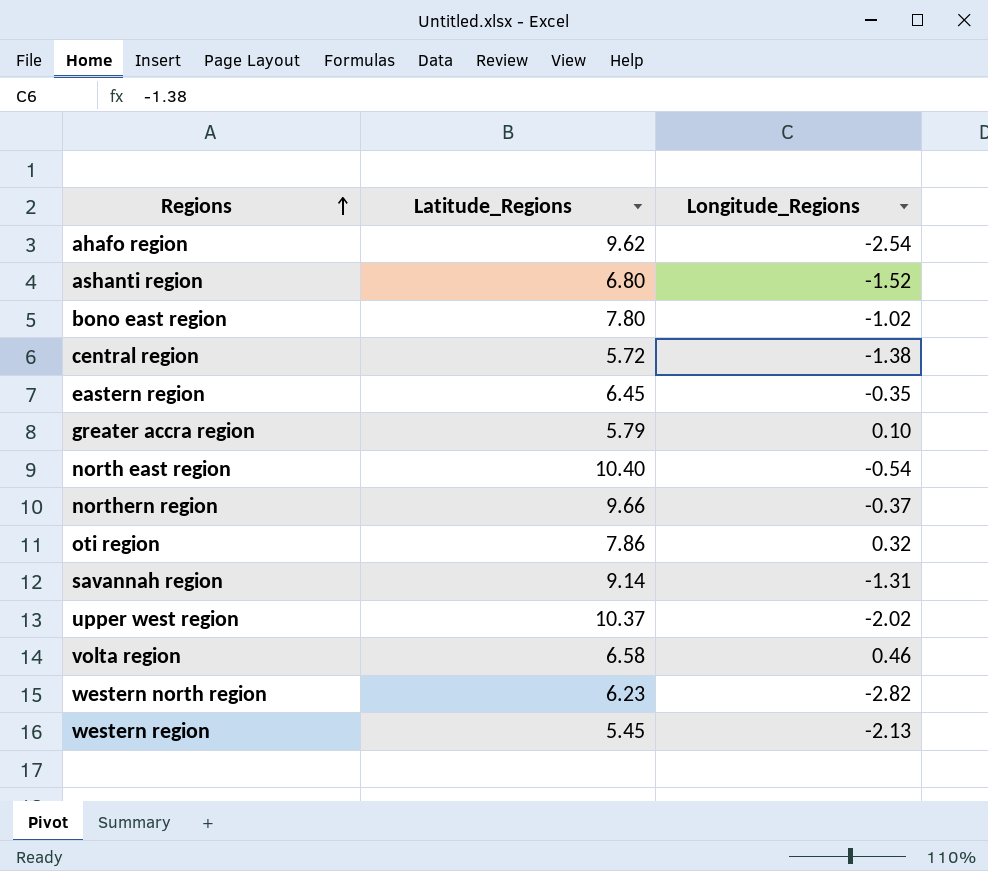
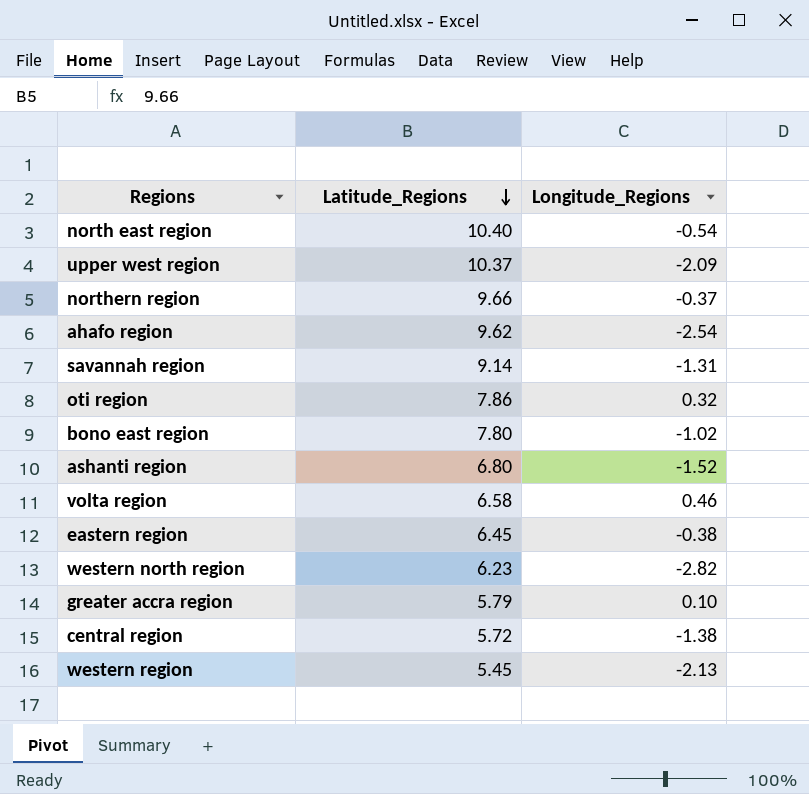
row order: Regions ascending -> Latitude_Regions descending
upper west region | Longitude_Regions: -2.02 -> -2.09
eastern region | Longitude_Regions: -0.35 -> -0.38

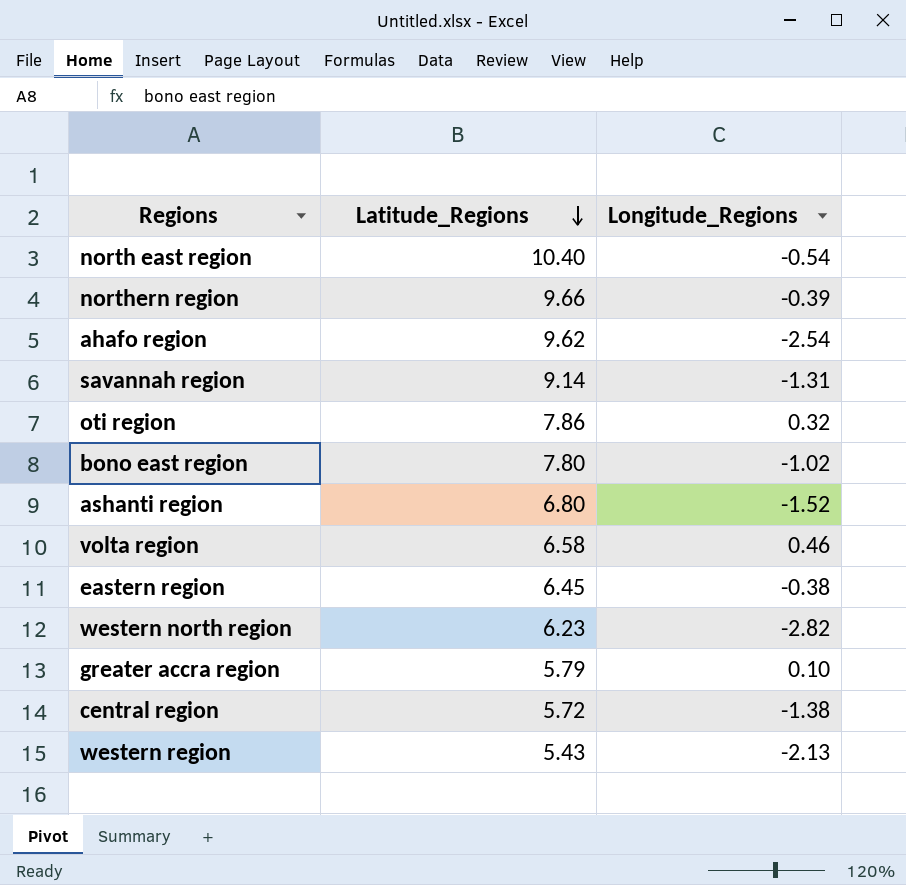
row upper west region: 10.37 | -2.09 -> none
northern region | Longitude_Regions: -0.37 -> -0.39
western region | Latitude_Regions: 5.45 -> 5.43

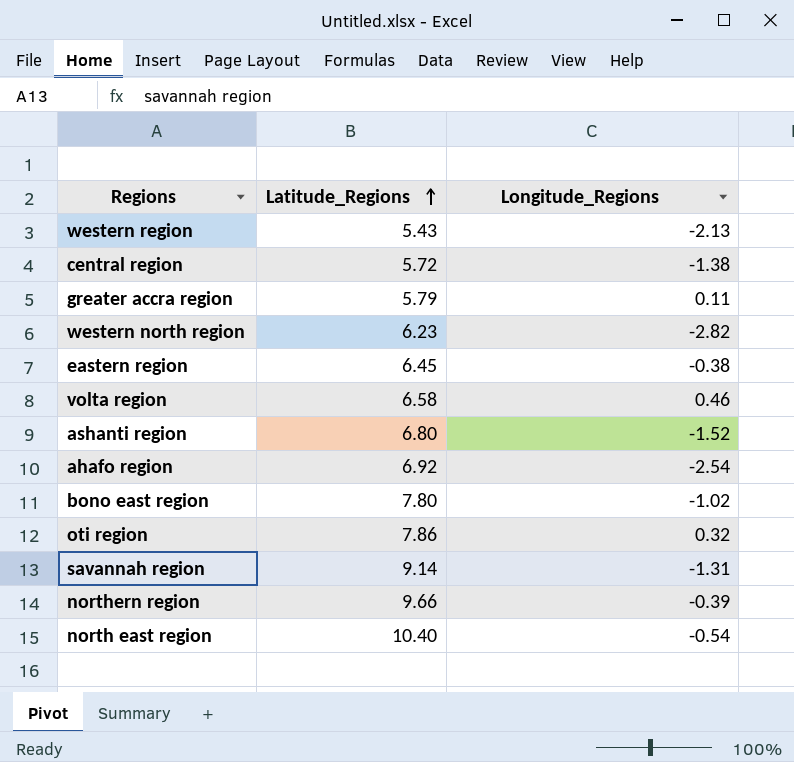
row order: Latitude_Regions descending -> Latitude_Regions ascending
greater accra region | Longitude_Regions: 0.10 -> 0.11
ahafo region | Latitude_Regions: 9.62 -> 6.92

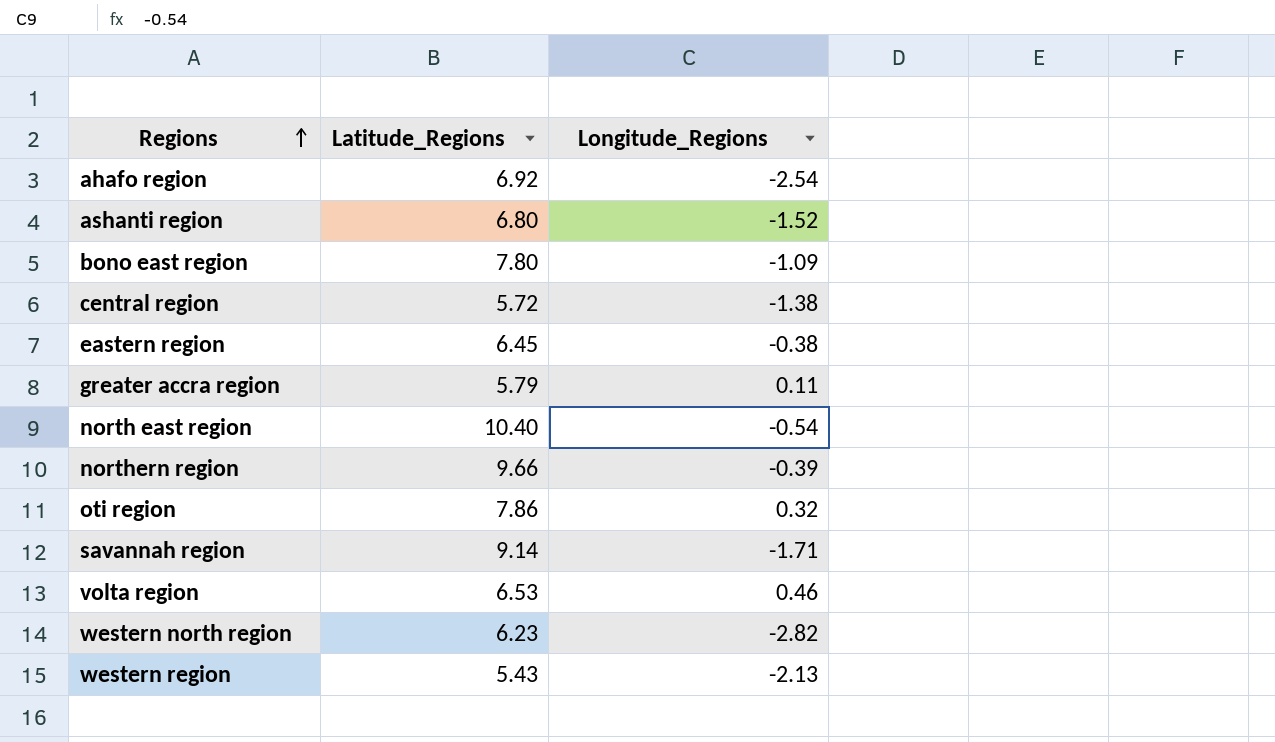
row order: Latitude_Regions ascending -> Regions ascending
bono east region | Longitude_Regions: -1.02 -> -1.09
savannah region | Longitude_Regions: -1.31 -> -1.71
volta region | Latitude_Regions: 6.58 -> 6.53

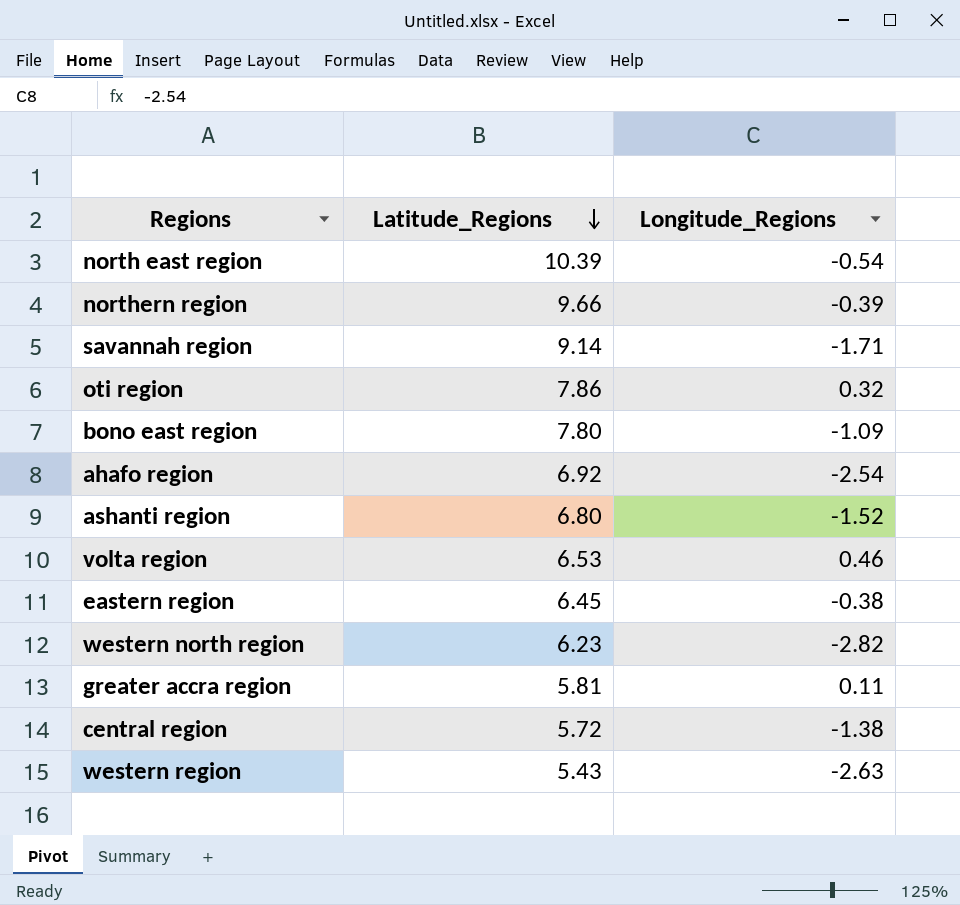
row order: Regions ascending -> Latitude_Regions descending
north east region | Latitude_Regions: 10.40 -> 10.39
greater accra region | Latitude_Regions: 5.79 -> 5.81
western region | Longitude_Regions: -2.13 -> -2.63

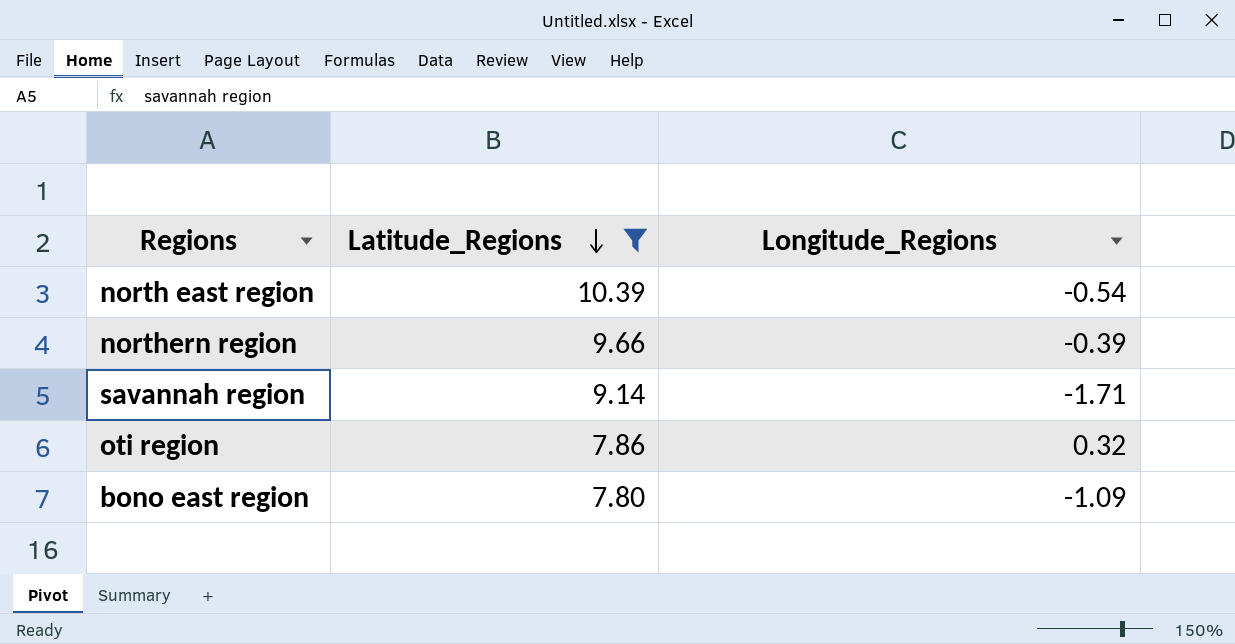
filter: none -> Latitude_Regions >= 7.80

